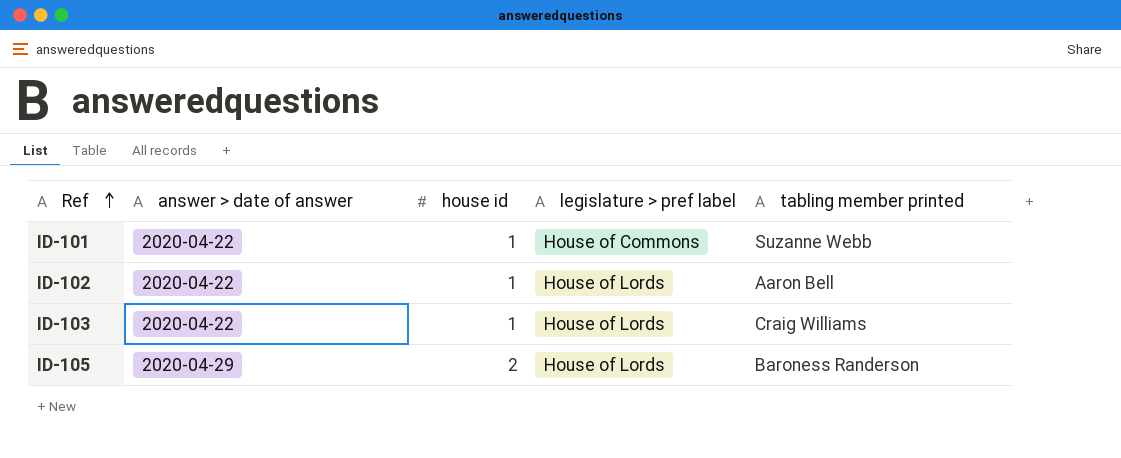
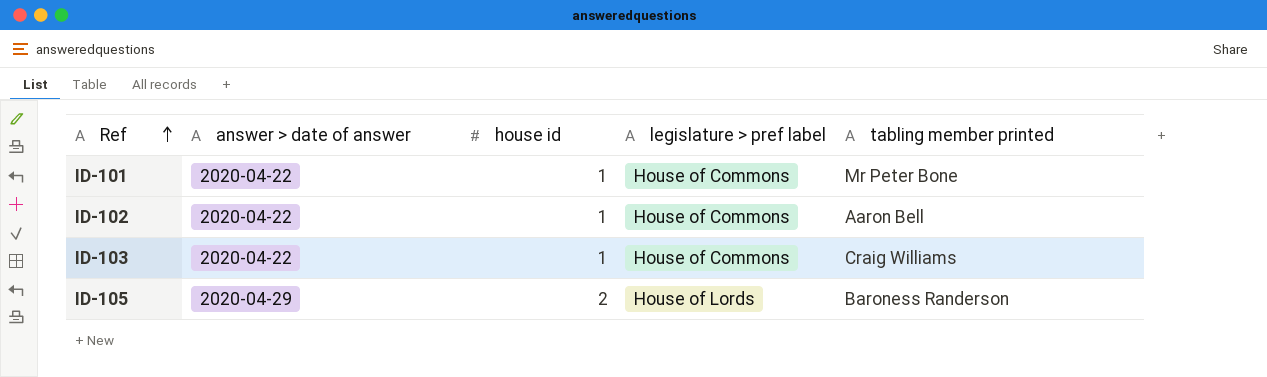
ID-101 | tabling member printed: Suzanne Webb -> Mr Peter Bone
ID-102 | legislature > pref label: House of Lords -> House of Commons
ID-103 | legislature > pref label: House of Lords -> House of Commons

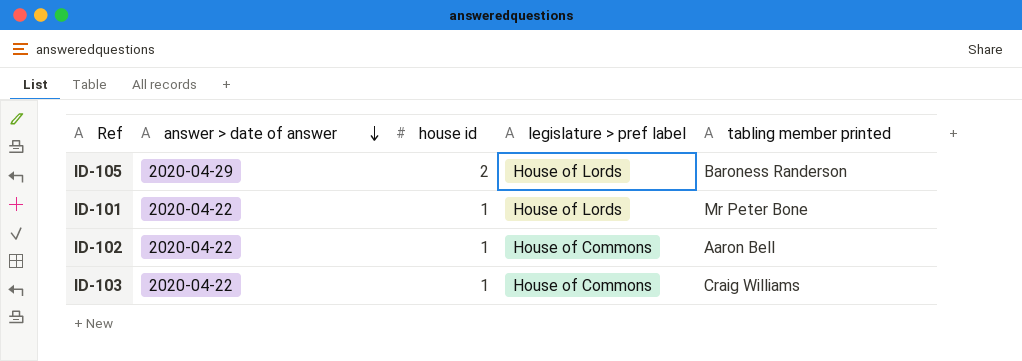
row order: Ref ascending -> answer > date of answer descending
ID-101 | legislature > pref label: House of Commons -> House of Lords

